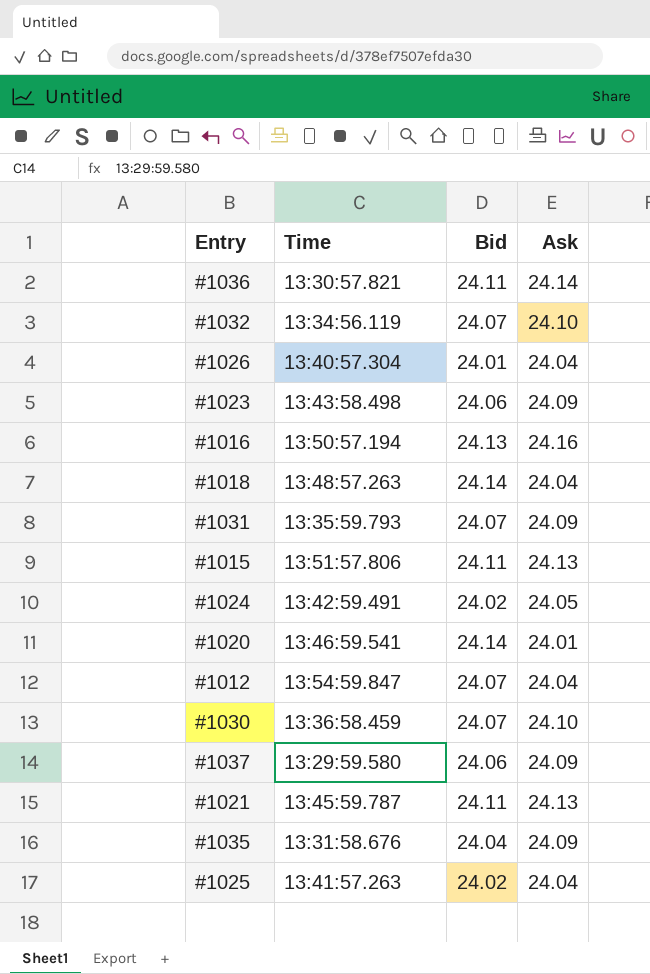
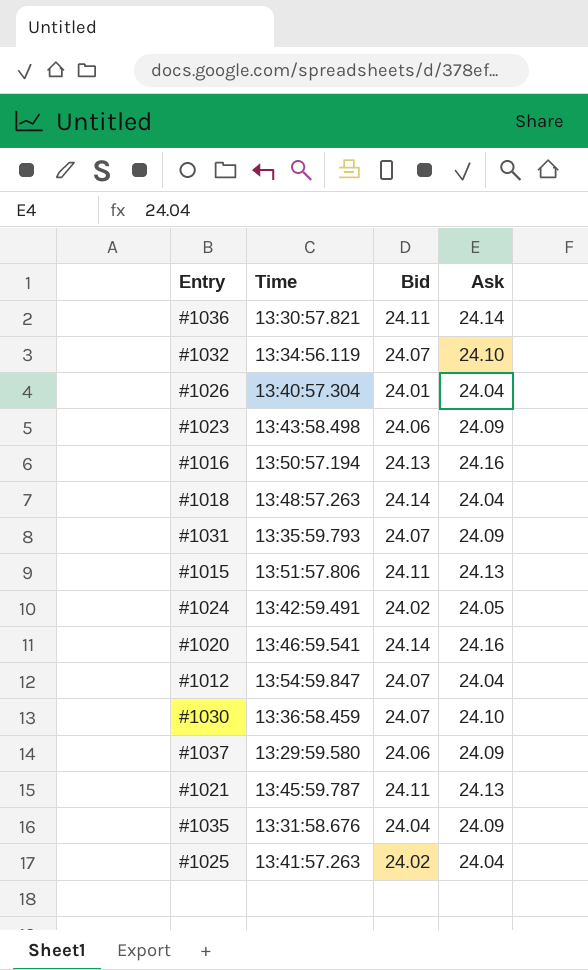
#1020 | Ask: 24.01 -> 24.16

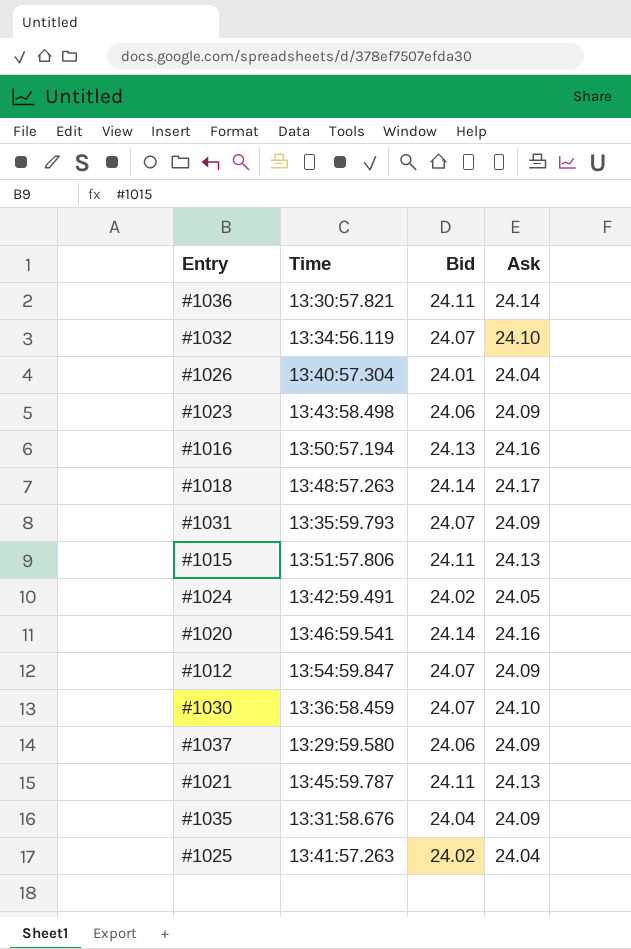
#1018 | Ask: 24.04 -> 24.17
#1012 | Ask: 24.04 -> 24.09

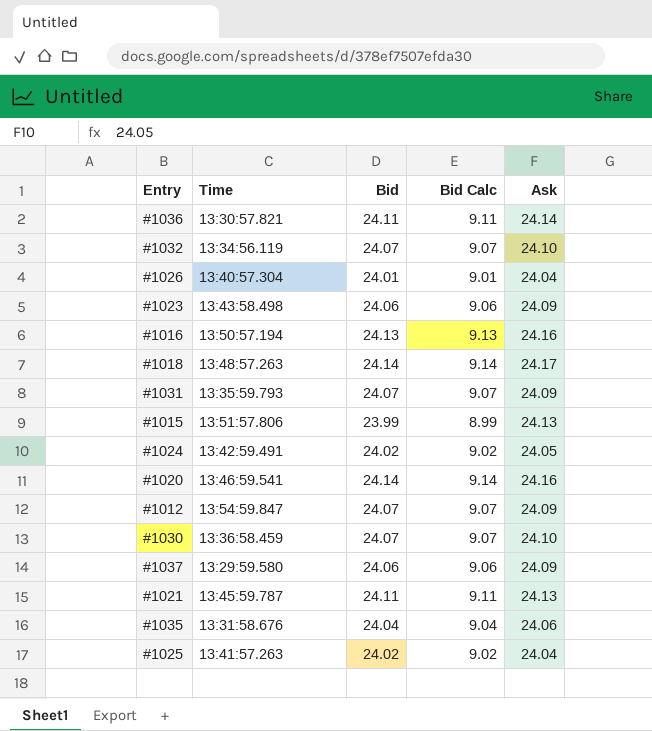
column Bid Calc | formula: none -> [Bid] - 15
#1015 | Bid: 24.11 -> 23.99
#1035 | Ask: 24.09 -> 24.06

